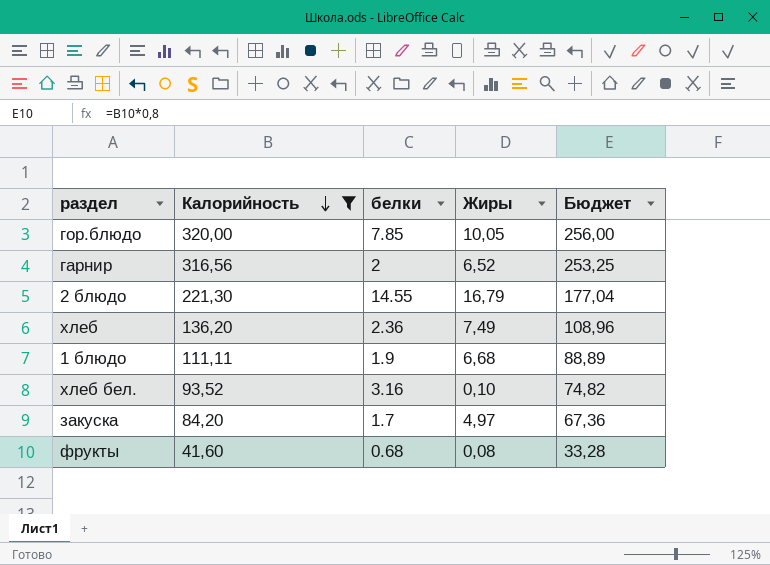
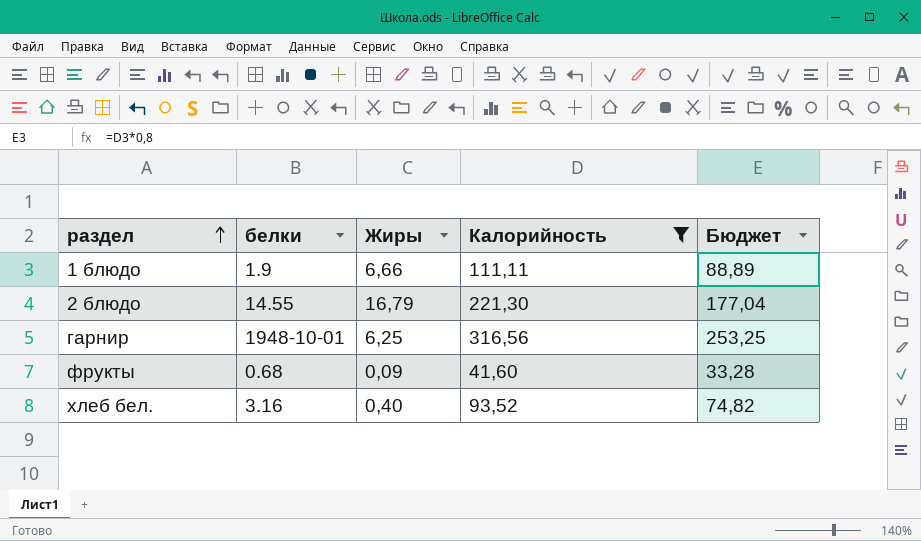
row order: Калорийность descending -> раздел ascending
column Калорийность | position: 2 -> 4
row гор.блюдо: 320,00 | 7.85 | 10,05 | 256,00 -> none
row хлеб: 136,20 | 2.36 | 7,49 | 108,96 -> none
row закуска: 84,20 | 1.7 | 4,97 | 67,36 -> none
1 блюдо | Жиры: 6,68 -> 6,66
гарнир | белки: 2 -> 1948-10-01
гарнир | Жиры: 6,52 -> 6,25
фрукты | Жиры: 0,08 -> 0,09
хлеб бел. | Жиры: 0,10 -> 0,40

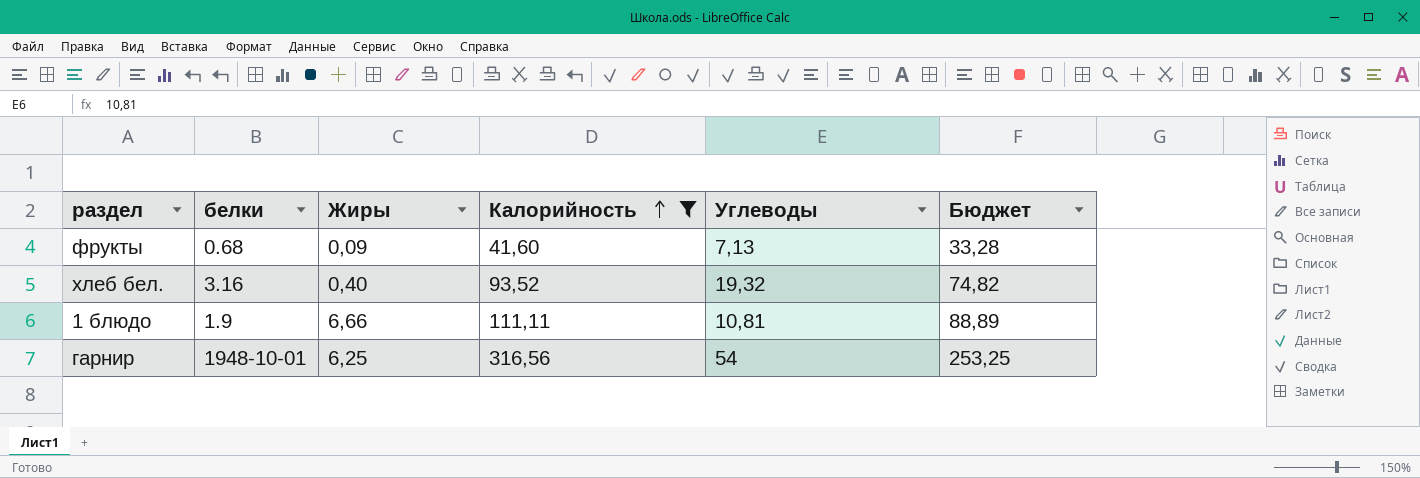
row order: раздел ascending -> Калорийность ascending
column Углеводы | position: none -> 5
row 2 блюдо: 14.55 | 16,79 | 221,30 | 177,04 -> none

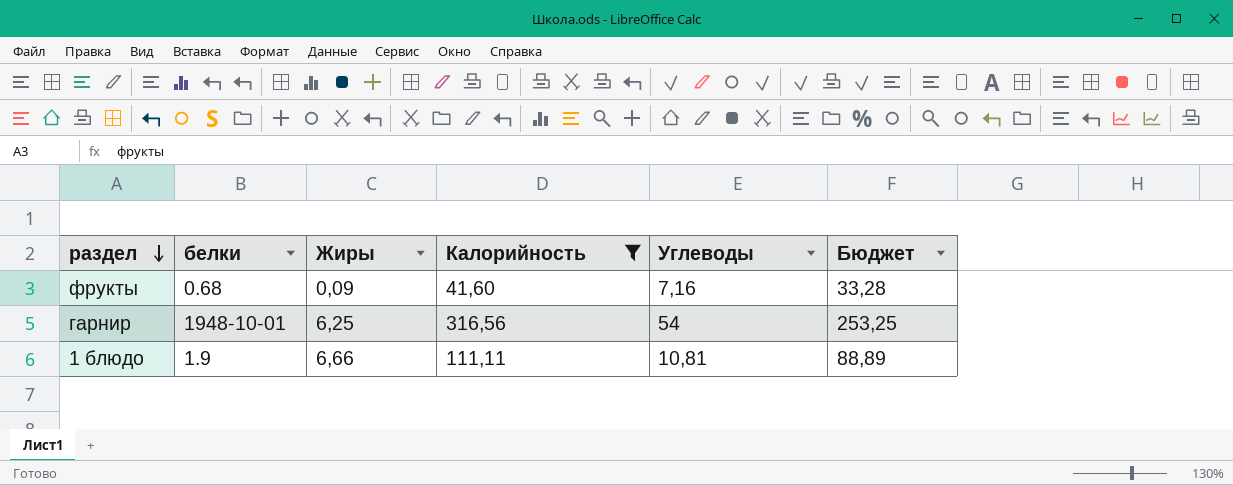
row order: Калорийность ascending -> раздел descending
row хлеб бел.: 3.16 | 0,40 | 93,52 | 19,32 | 74,82 -> none
фрукты | Углеводы: 7,13 -> 7,16

